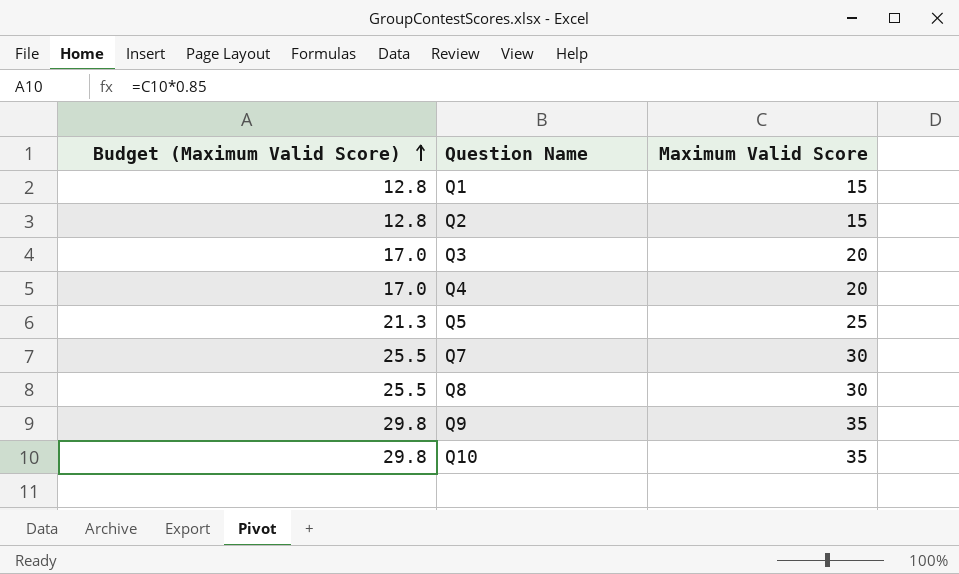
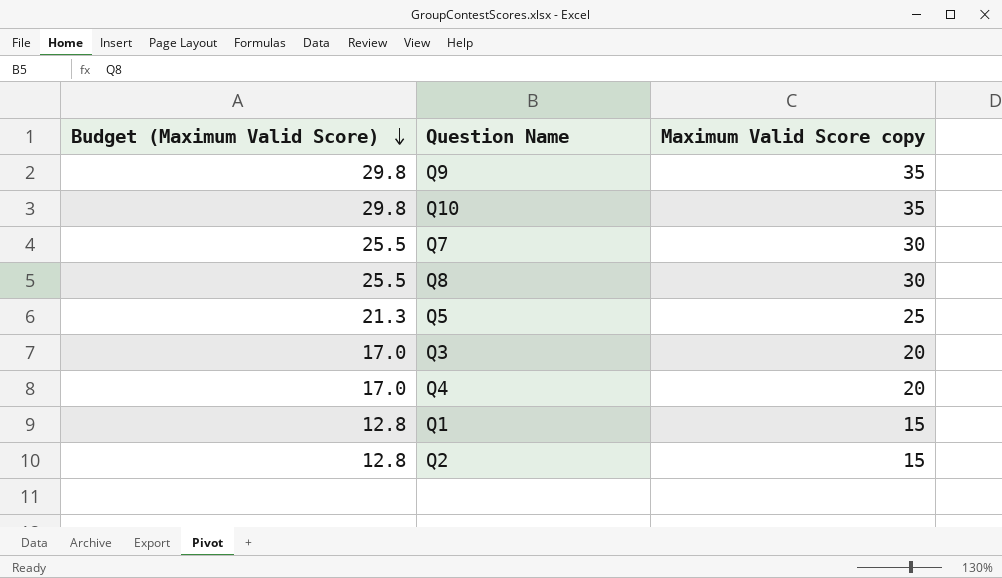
row order: Budget (Maximum Valid Score) ascending -> Budget (Maximum Valid Score) descending
column name: Maximum Valid Score -> Maximum Valid Score copy

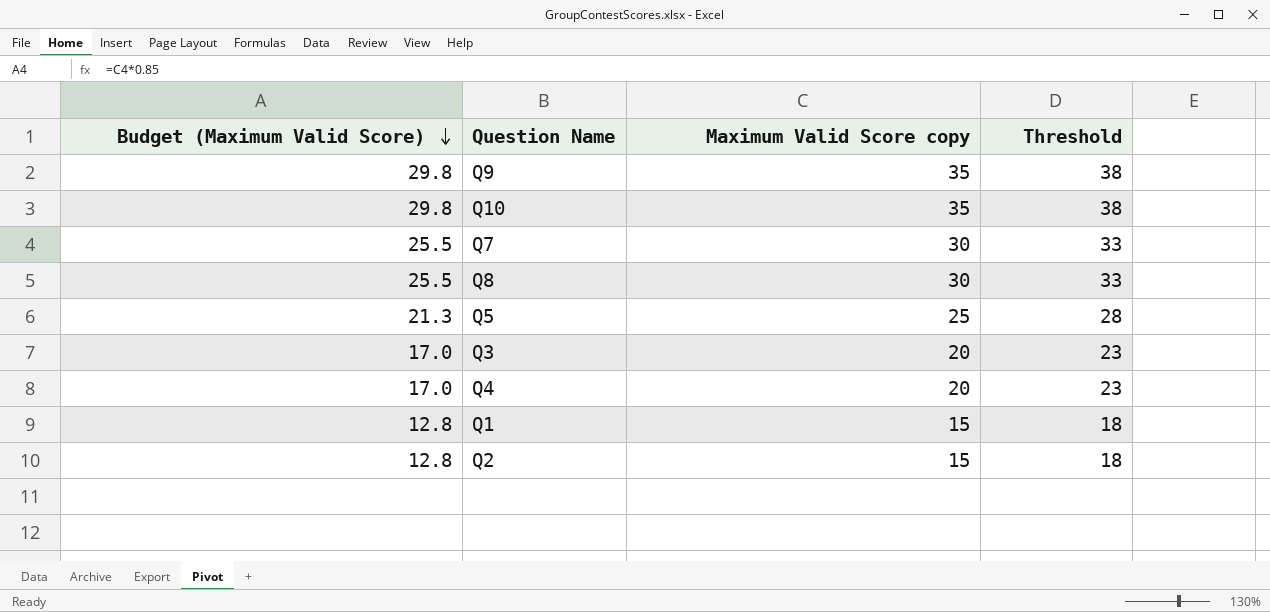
column Threshold | formula: none -> [Maximum Valid Score copy] + 3

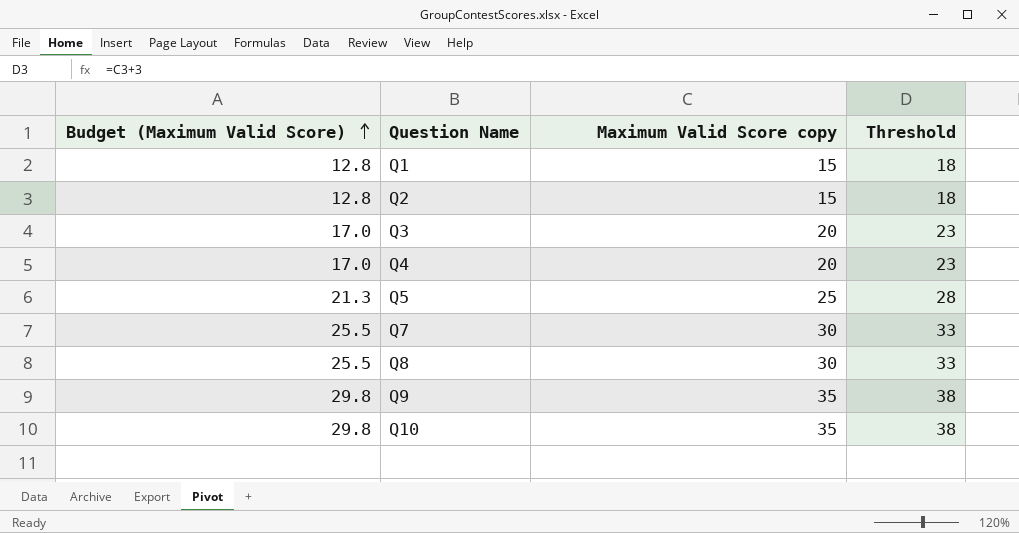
row order: Budget (Maximum Valid Score) descending -> Budget (Maximum Valid Score) ascending

